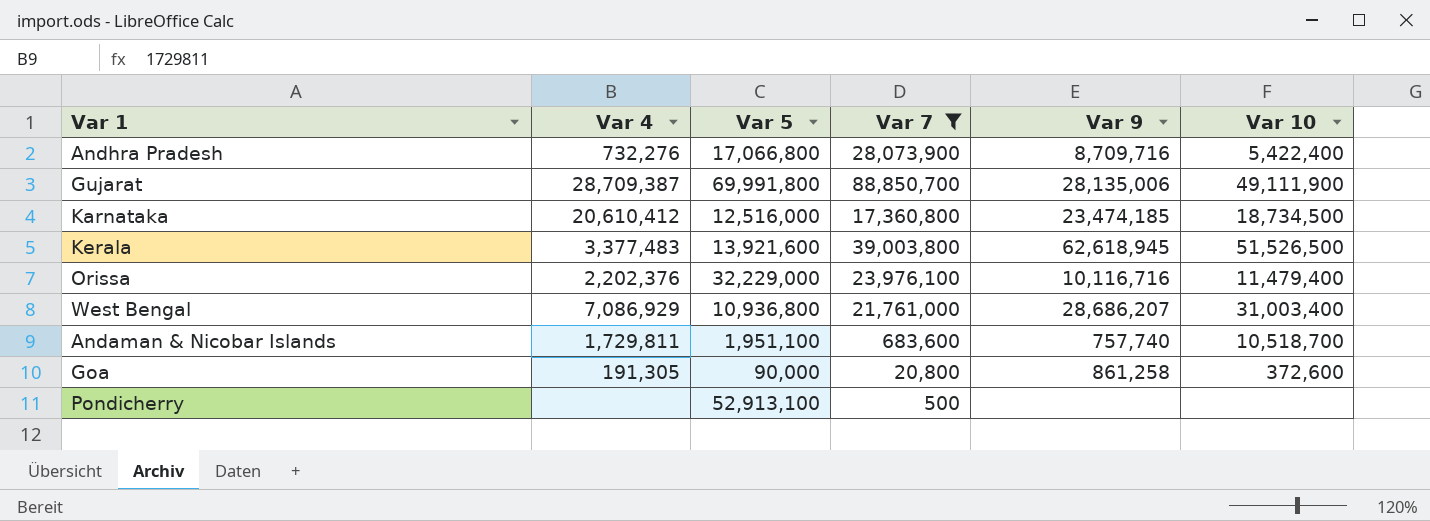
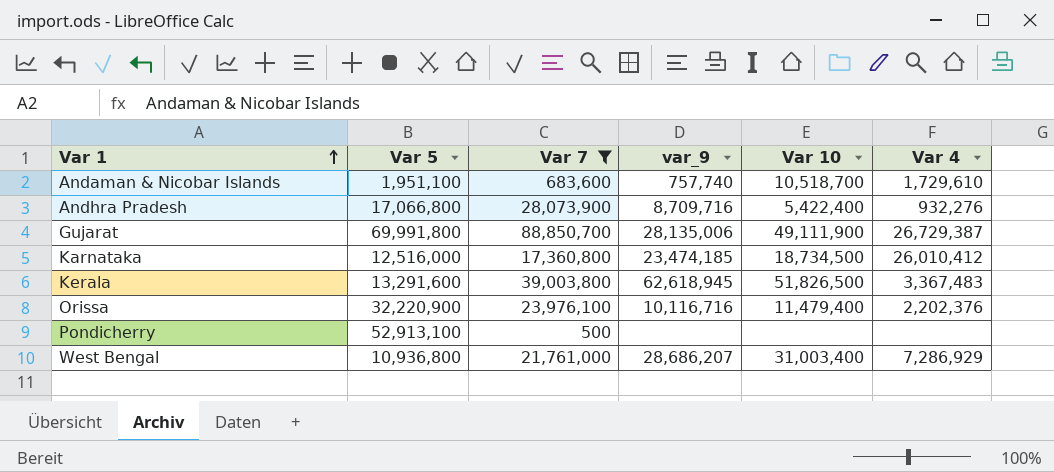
row order: none -> Var 1 ascending
column name: Var 9 -> var_9
column Var 4 | position: 2 -> 6
row Goa: 191,305 | 90,000 | 20,800 | 861,258 | 372,600 -> none
Andaman & Nicobar Islands | Var 4: 1,729,811 -> 1,729,610
Andhra Pradesh | Var 4: 732,276 -> 932,276
Gujarat | Var 4: 28,709,387 -> 26,729,387
Karnataka | Var 4: 20,610,412 -> 26,010,412
Kerala | Var 5: 13,921,600 -> 13,291,600
Kerala | Var 10: 51,526,500 -> 51,826,500
Kerala | Var 4: 3,377,483 -> 3,367,483
Orissa | Var 5: 32,229,000 -> 32,220,900
West Bengal | Var 4: 7,086,929 -> 7,286,929

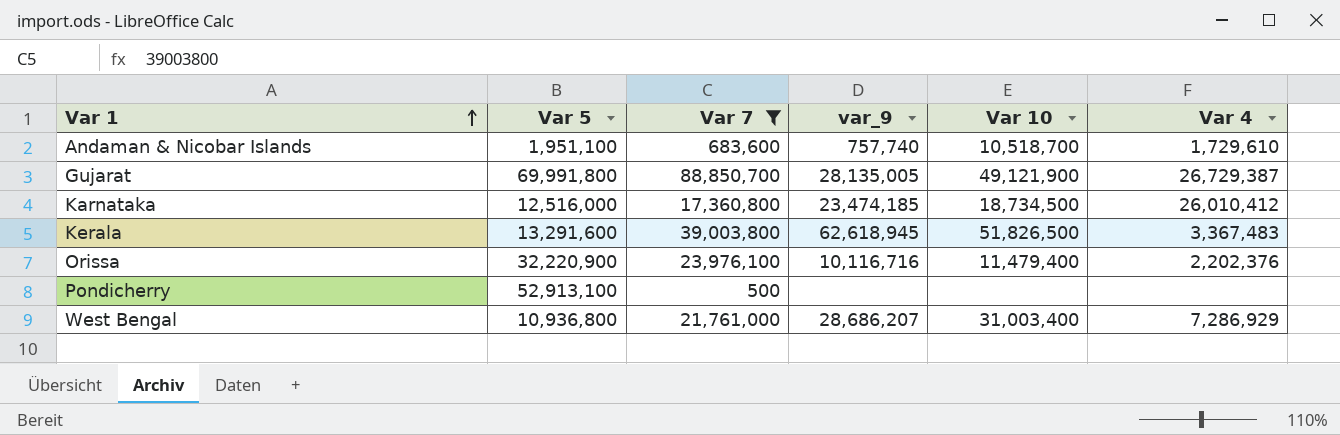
row Andhra Pradesh: 17,066,800 | 28,073,900 | 8,709,716 | 5,422,400 | 932,276 -> none
Gujarat | var_9: 28,135,006 -> 28,135,005
Gujarat | Var 10: 49,111,900 -> 49,121,900

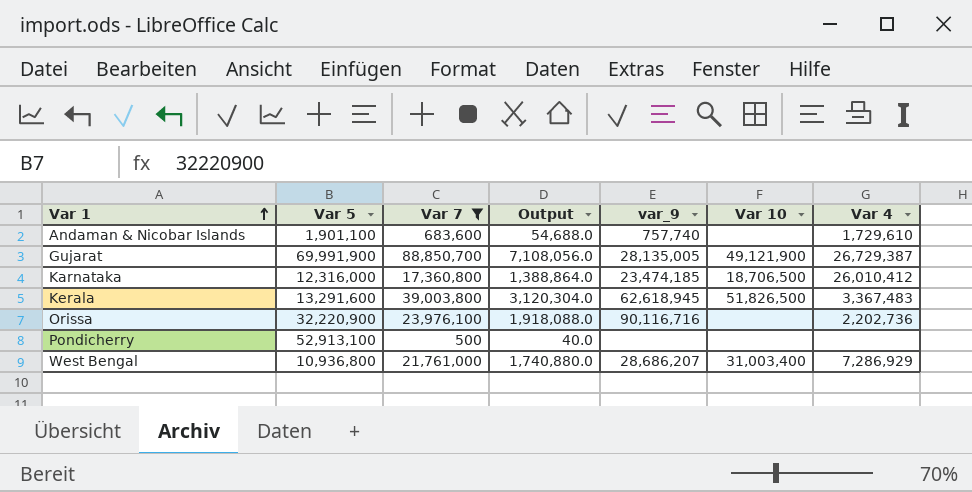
column Output | formula: none -> [Var 7] * 0.08
Andaman & Nicobar Islands | Var 5: 1,951,100 -> 1,901,100
Andaman & Nicobar Islands | Var 10: 10,518,700 -> none
Gujarat | Var 5: 69,991,800 -> 69,991,900
Karnataka | Var 5: 12,516,000 -> 12,316,000
Karnataka | Var 10: 18,734,500 -> 18,706,500
Orissa | var_9: 10,116,716 -> 90,116,716
Orissa | Var 10: 11,479,400 -> none
Orissa | Var 4: 2,202,376 -> 2,202,736

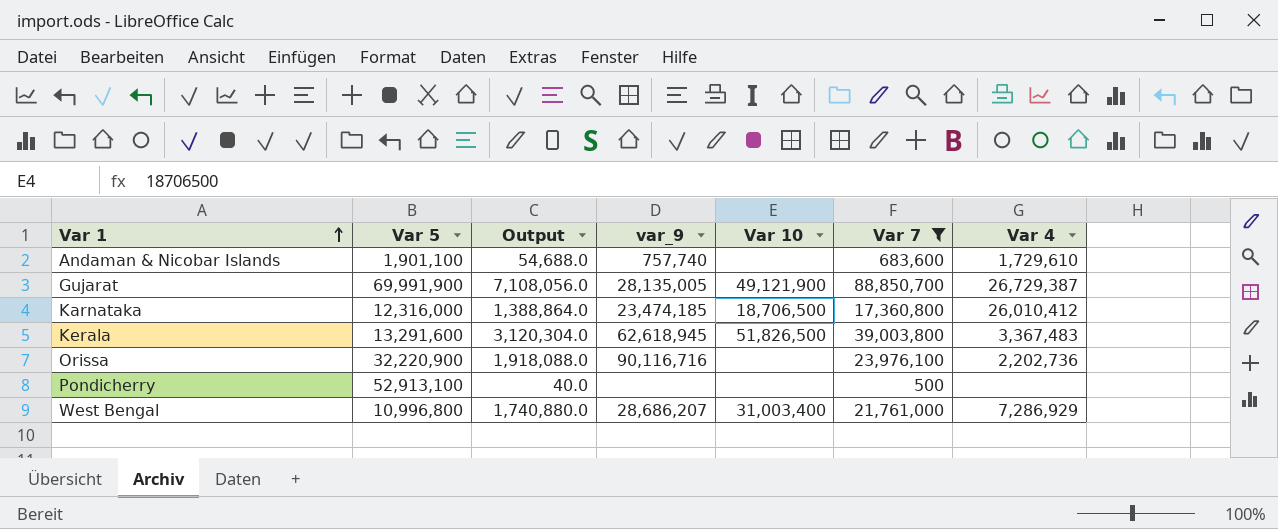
column Var 7 | position: 3 -> 6
West Bengal | Var 5: 10,936,800 -> 10,996,800

